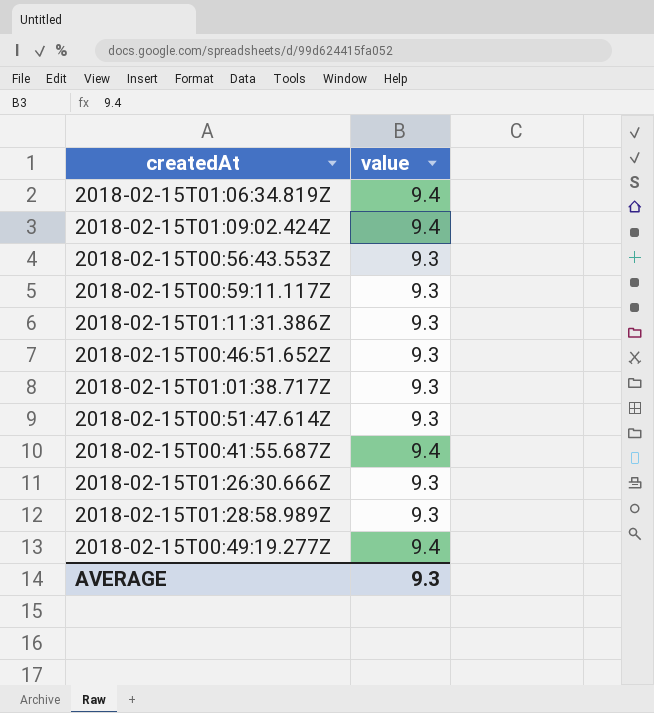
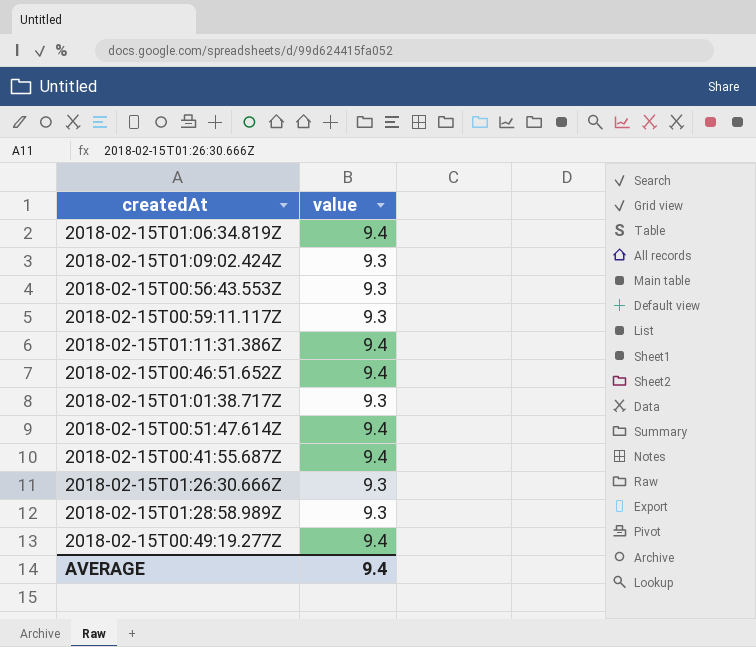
2018-02-15T01:09:02.424Z | value: 9.4 -> 9.3
2018-02-15T01:11:31.386Z | value: 9.3 -> 9.4
2018-02-15T00:46:51.652Z | value: 9.3 -> 9.4
2018-02-15T00:51:47.614Z | value: 9.3 -> 9.4
AVERAGE | value: 9.3 -> 9.4

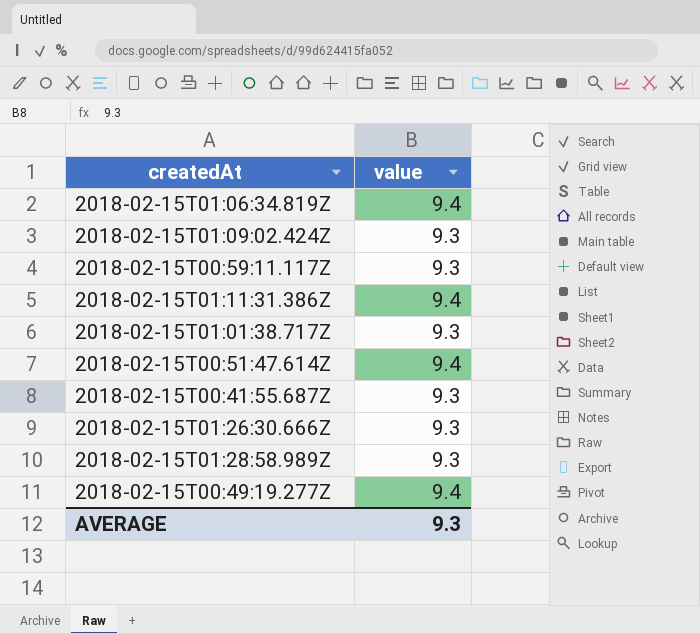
row 2018-02-15T00:56:43.553Z: 9.3 -> none
row 2018-02-15T00:46:51.652Z: 9.4 -> none
2018-02-15T00:41:55.687Z | value: 9.4 -> 9.3
AVERAGE | value: 9.4 -> 9.3

